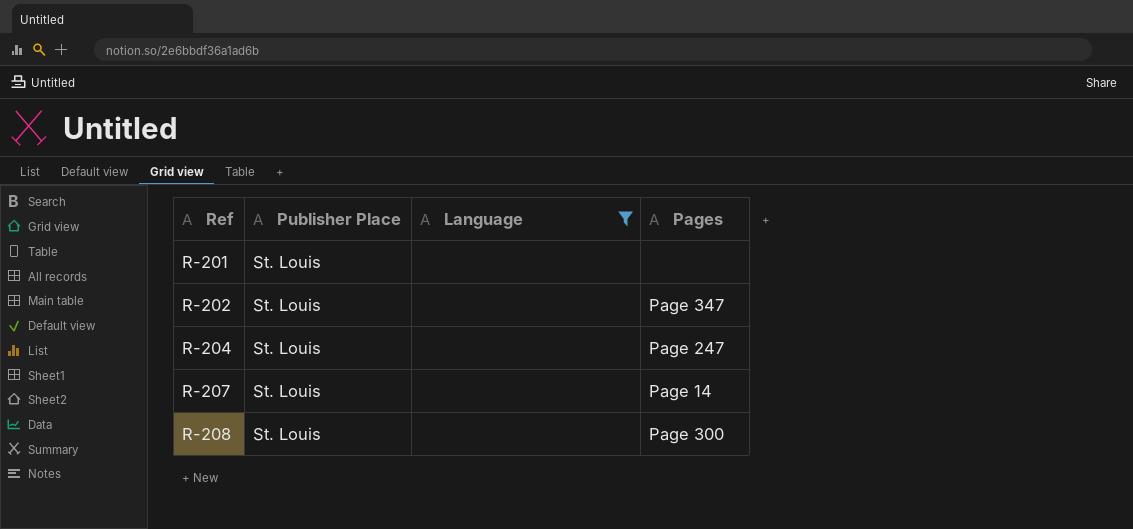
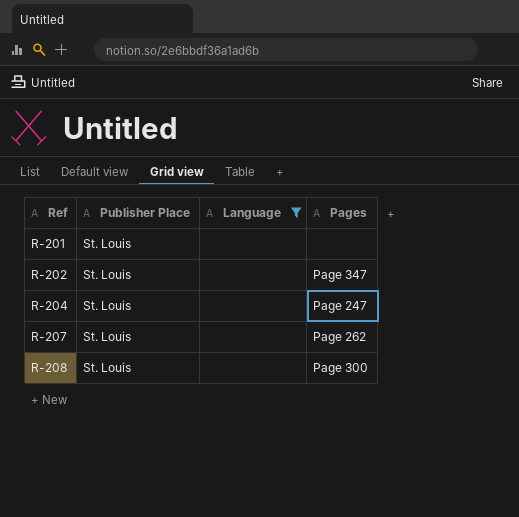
R-207 | Pages: Page 14 -> Page 262

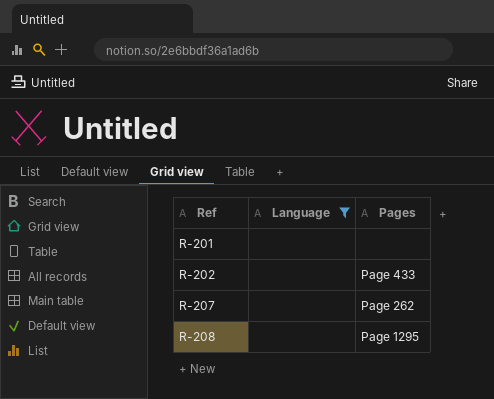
column Publisher Place | position: 2 -> none
row R-204: St. Louis | none | Page 247 -> none
R-202 | Pages: Page 347 -> Page 433
R-208 | Pages: Page 300 -> Page 1295

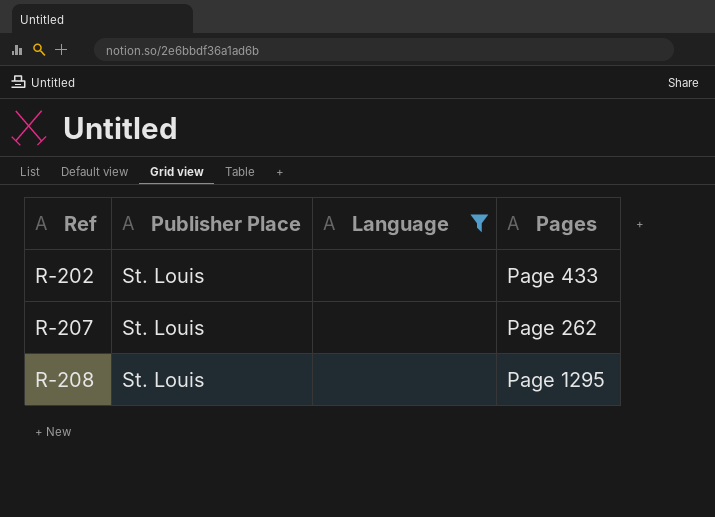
column Publisher Place | position: none -> 2
row R-201: none | none -> none

